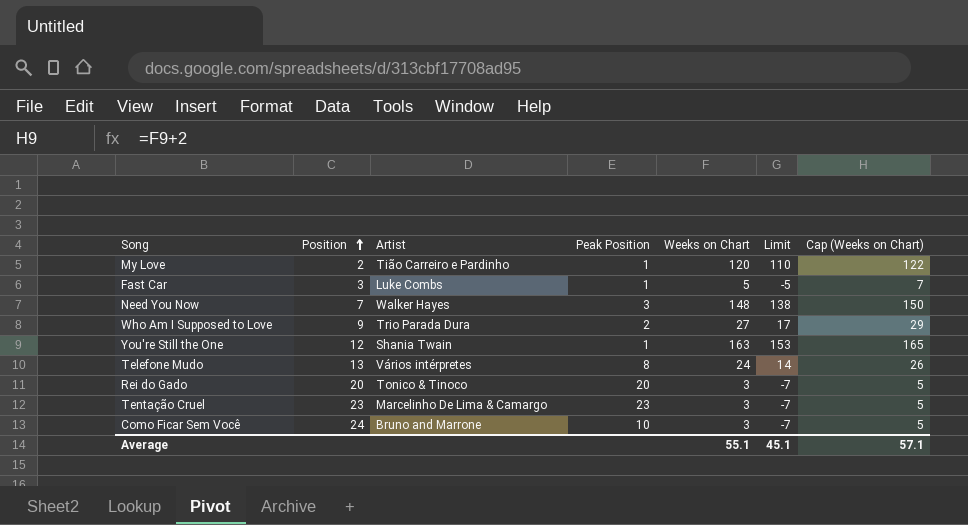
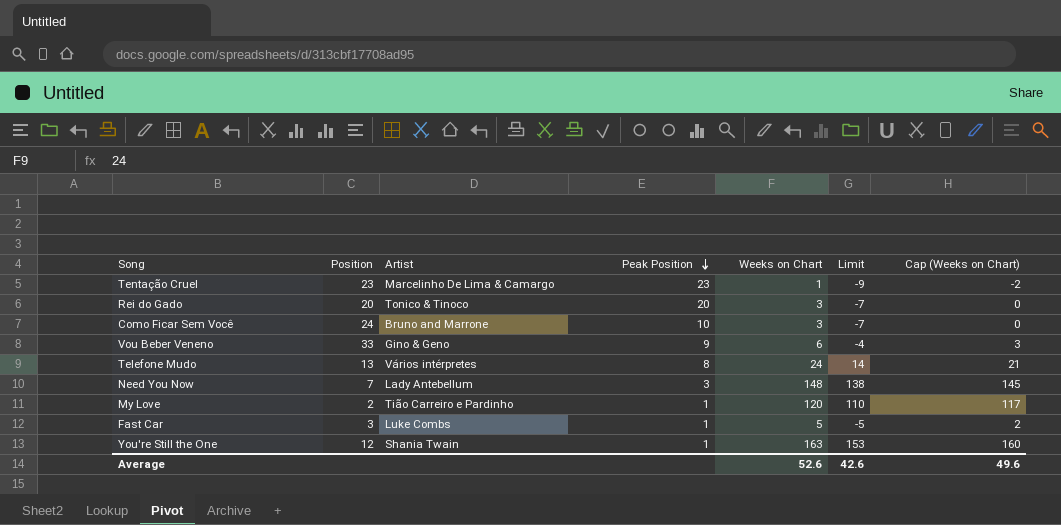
row order: Position ascending -> Peak Position descending
column Cap (Weeks on Chart) | formula: [Weeks on Chart] + 2 -> [Weeks on Chart] - 3
row Who Am I Supposed to Love: 9 | Trio Parada Dura | 2 | 27 | 17 | 29 -> none
Tentação Cruel | Weeks on Chart: 3 -> 1
Tentação Cruel | Limit: -7 -> -9
row Vou Beber Veneno: none -> 33 | Gino & Geno | 9 | 6 | -4 | 3
Need You Now | Artist: Walker Hayes -> Lady Antebellum
Average | Weeks on Chart: 55.1 -> 52.6
Average | Limit: 45.1 -> 42.6
Average | Cap (Weeks on Chart): 57.1 -> 49.6

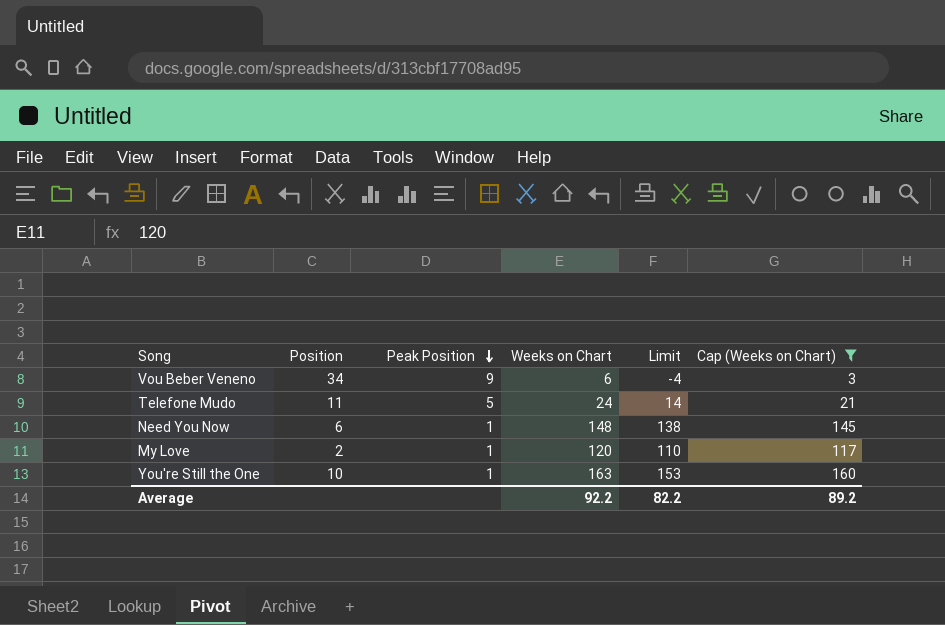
filter: none -> Cap (Weeks on Chart) >= 3
column Artist | position: 3 -> none
Vou Beber Veneno | Position: 33 -> 34
Telefone Mudo | Position: 13 -> 11
Telefone Mudo | Peak Position: 8 -> 5
Need You Now | Position: 7 -> 6
Need You Now | Peak Position: 3 -> 1
You're Still the One | Position: 12 -> 10
Average | Weeks on Chart: 52.6 -> 92.2
Average | Limit: 42.6 -> 82.2
Average | Cap (Weeks on Chart): 49.6 -> 89.2

